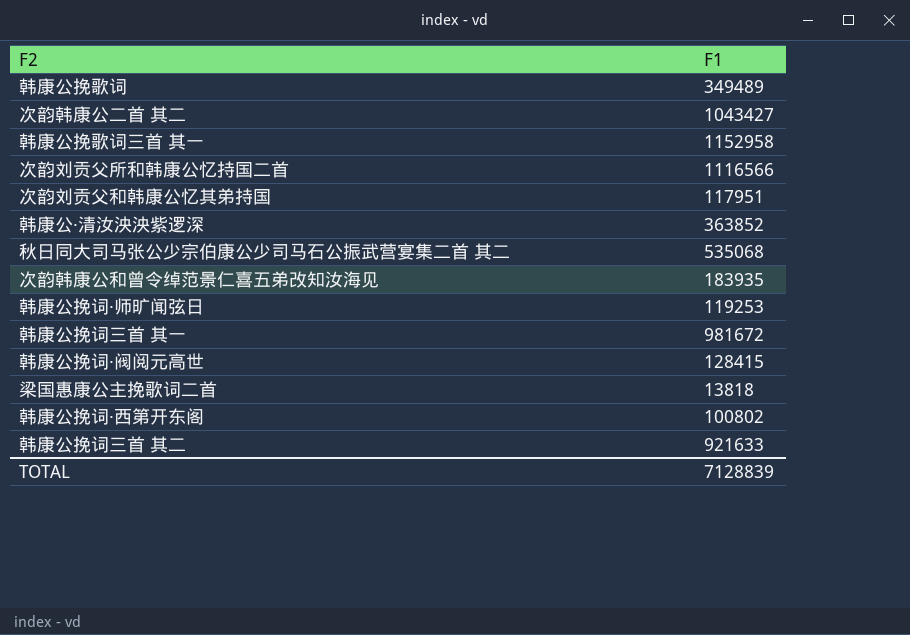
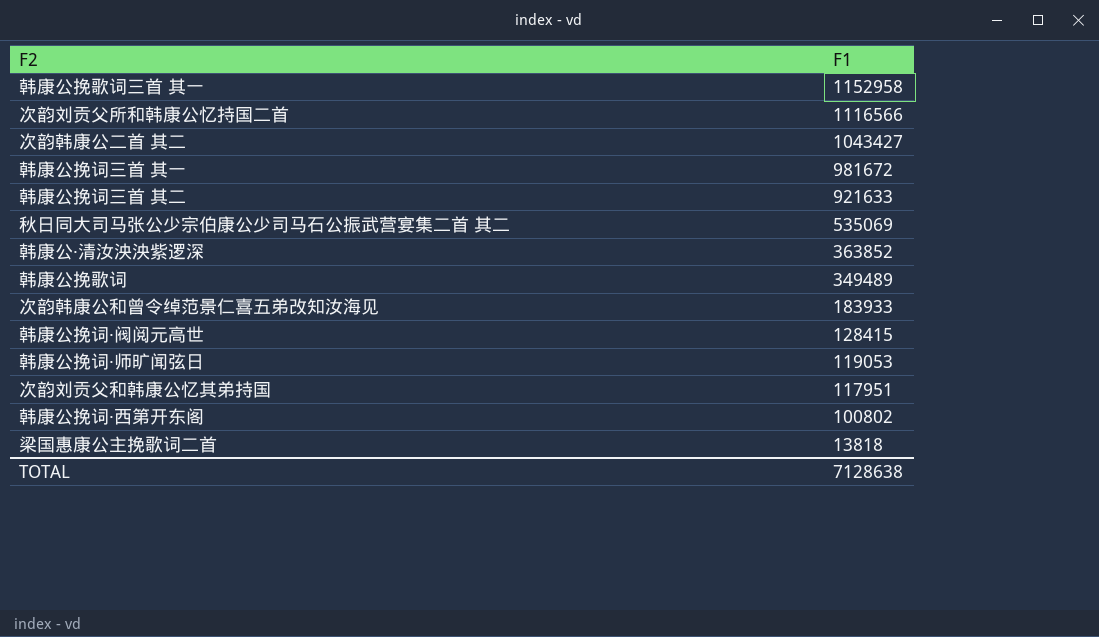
row order: none -> F1 descending
秋日同大司马张公少宗伯康公少司马石公振武营宴集二首 其二 | F1: 535068 -> 535069
次韵韩康公和曾令绰范景仁喜五弟改知汝海见 | F1: 183935 -> 183933
韩康公挽词·师旷闻弦日 | F1: 119253 -> 119053
TOTAL | F1: 7128839 -> 7128638

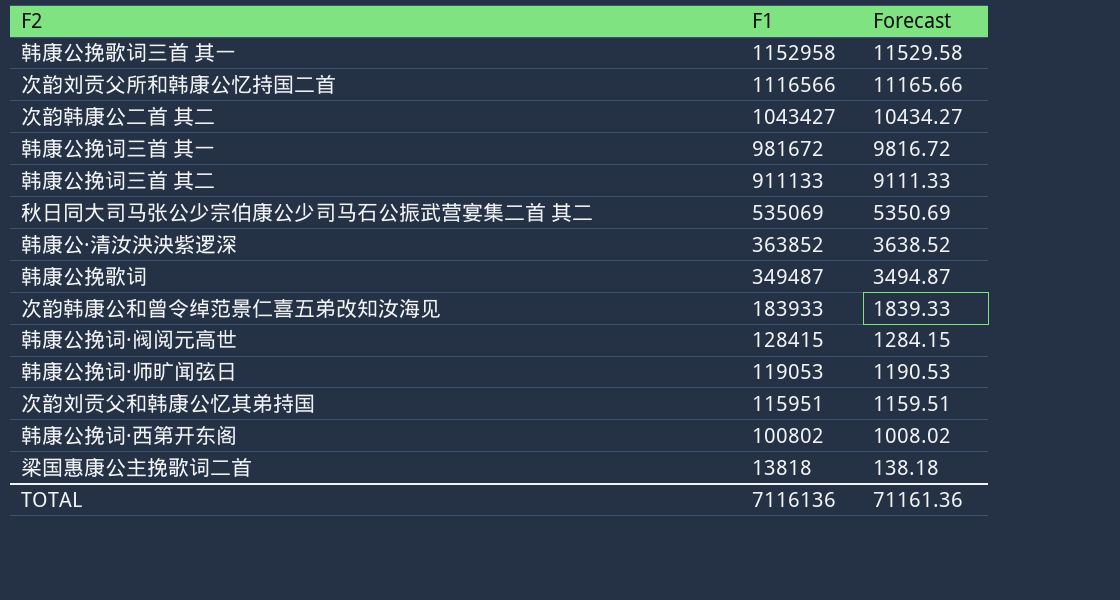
column Forecast | formula: none -> [F1] * 0.01
韩康公挽词三首 其二 | F1: 921633 -> 911133
韩康公挽歌词 | F1: 349489 -> 349487
次韵刘贡父和韩康公忆其弟持国 | F1: 117951 -> 115951
TOTAL | F1: 7128638 -> 7116136

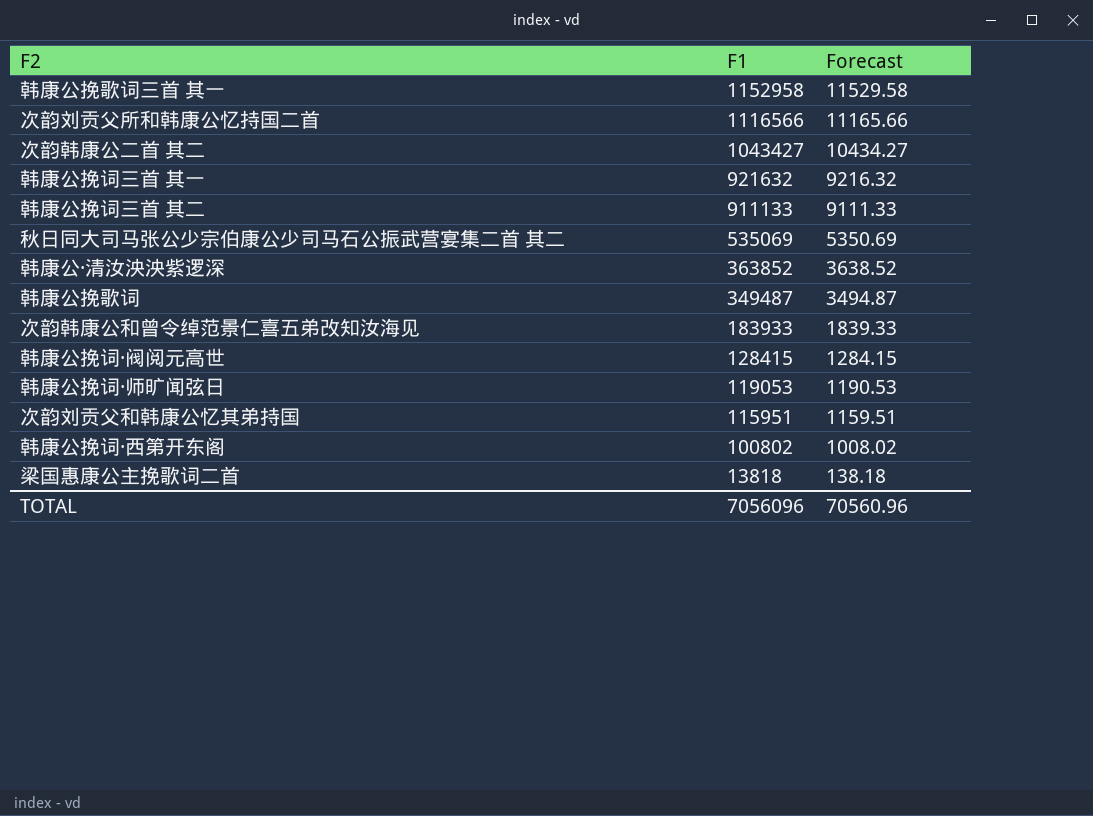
韩康公挽词三首 其一 | F1: 981672 -> 921632
韩康公挽词三首 其一 | Forecast: 9816.72 -> 9216.32
TOTAL | F1: 7116136 -> 7056096
TOTAL | Forecast: 71161.36 -> 70560.96

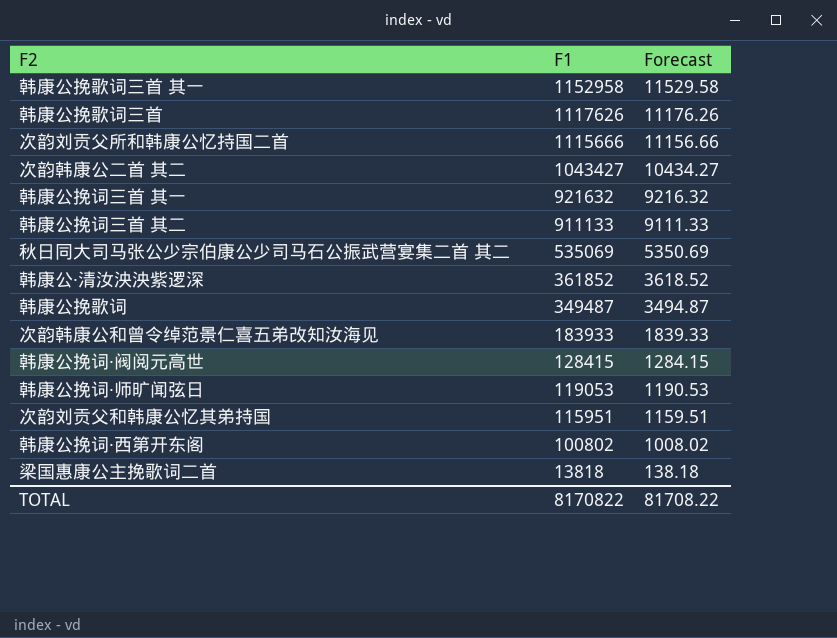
row 韩康公挽歌词三首: none -> 1117626 | 11176.26
次韵刘贡父所和韩康公忆持国二首 | F1: 1116566 -> 1115666
次韵刘贡父所和韩康公忆持国二首 | Forecast: 11165.66 -> 11156.66
韩康公·清汝泱泱紫逻深 | F1: 363852 -> 361852
韩康公·清汝泱泱紫逻深 | Forecast: 3638.52 -> 3618.52
TOTAL | F1: 7056096 -> 8170822
TOTAL | Forecast: 70560.96 -> 81708.22

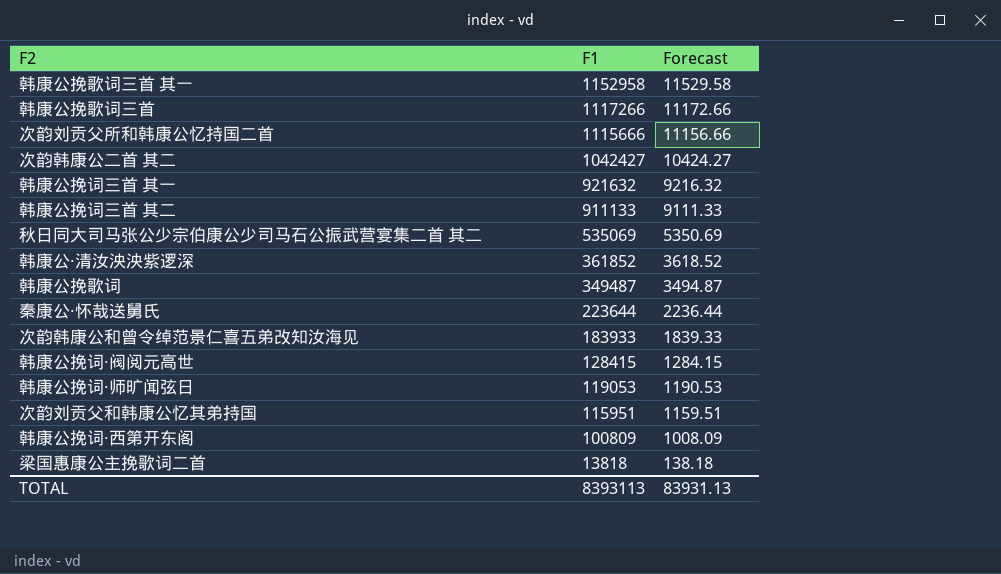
韩康公挽歌词三首 | F1: 1117626 -> 1117266
韩康公挽歌词三首 | Forecast: 11176.26 -> 11172.66
次韵韩康公二首 其二 | F1: 1043427 -> 1042427
次韵韩康公二首 其二 | Forecast: 10434.27 -> 10424.27
row 秦康公·怀哉送舅氏: none -> 223644 | 2236.44
韩康公挽词·西第开东阁 | F1: 100802 -> 100809
韩康公挽词·西第开东阁 | Forecast: 1008.02 -> 1008.09
TOTAL | F1: 8170822 -> 8393113
TOTAL | Forecast: 81708.22 -> 83931.13

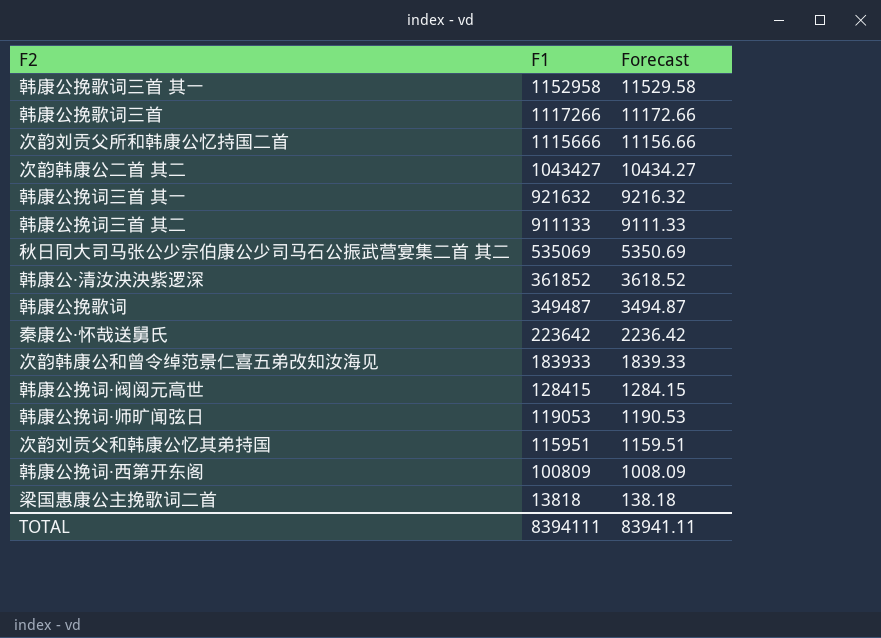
次韵韩康公二首 其二 | F1: 1042427 -> 1043427
次韵韩康公二首 其二 | Forecast: 10424.27 -> 10434.27
秦康公·怀哉送舅氏 | F1: 223644 -> 223642
秦康公·怀哉送舅氏 | Forecast: 2236.44 -> 2236.42
TOTAL | F1: 8393113 -> 8394111
TOTAL | Forecast: 83931.13 -> 83941.11

